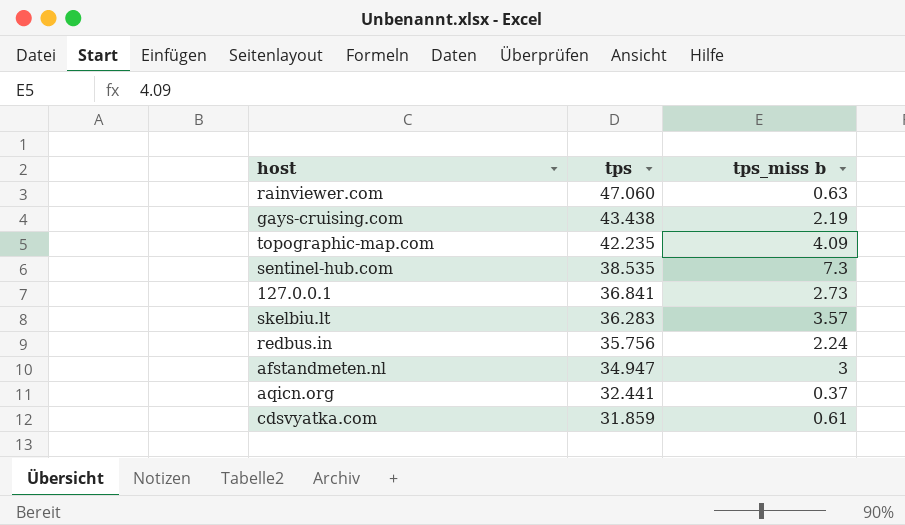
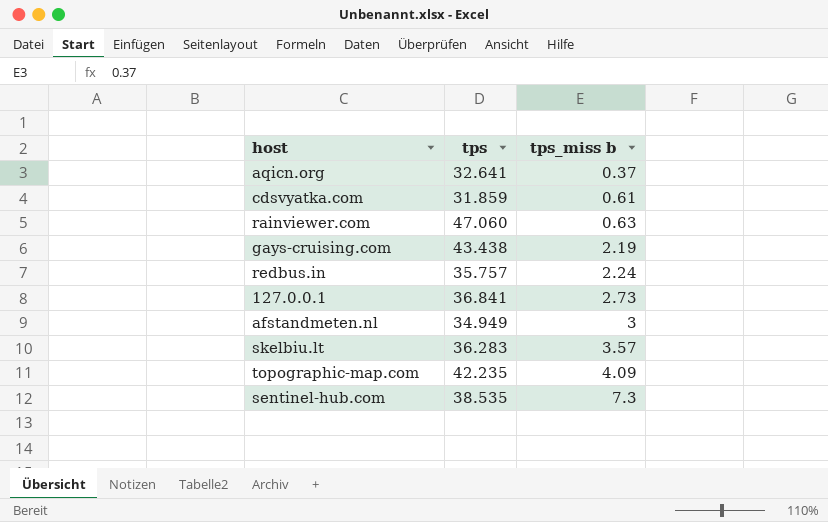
row order: tps descending -> tps_miss b ascending
aqicn.org | tps: 32.441 -> 32.641
redbus.in | tps: 35.756 -> 35.757
afstandmeten.nl | tps: 34.947 -> 34.949

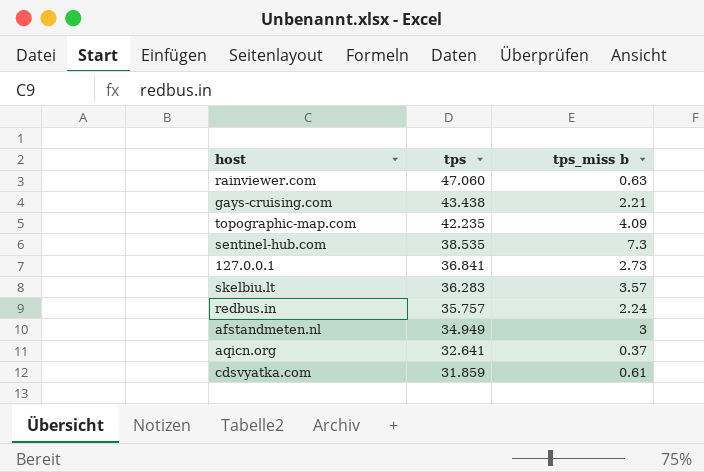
row order: tps_miss b ascending -> tps descending
gays-cruising.com | tps_miss b: 2.19 -> 2.21

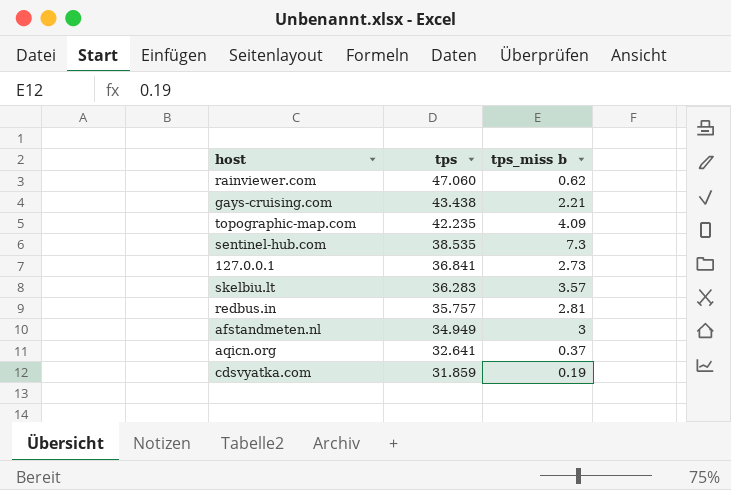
rainviewer.com | tps_miss b: 0.63 -> 0.62
redbus.in | tps_miss b: 2.24 -> 2.81
cdsvyatka.com | tps_miss b: 0.61 -> 0.19

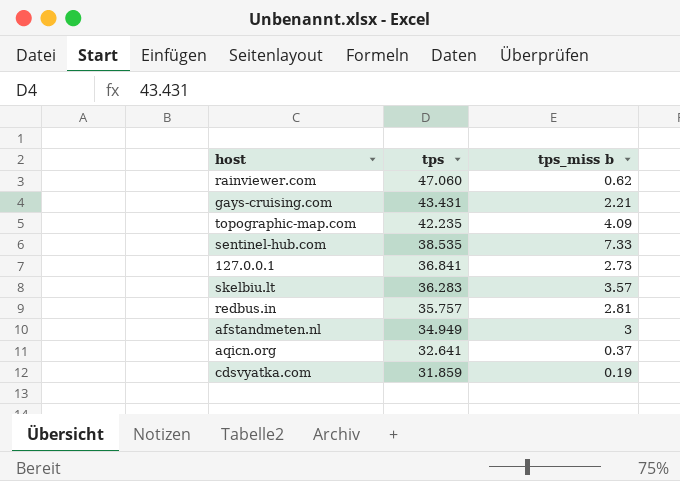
gays-cruising.com | tps: 43.438 -> 43.431
sentinel-hub.com | tps_miss b: 7.3 -> 7.33

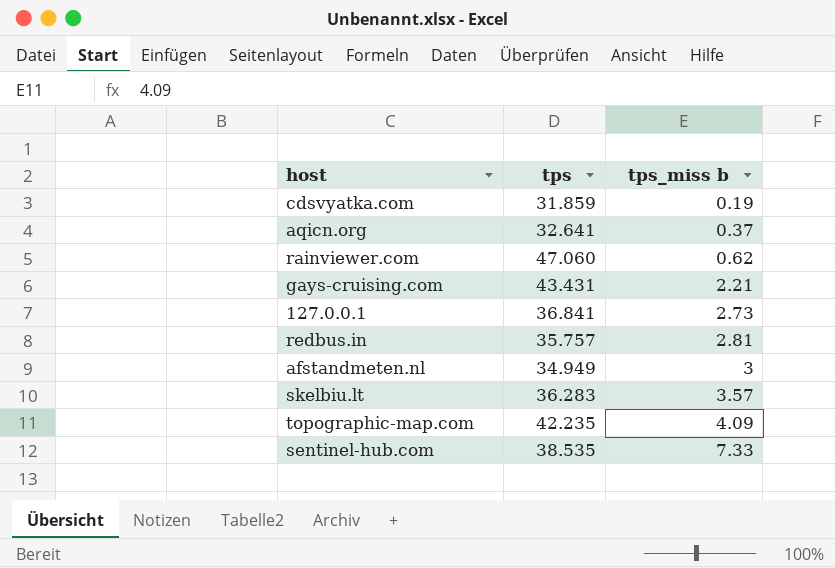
row order: tps descending -> tps_miss b ascending

